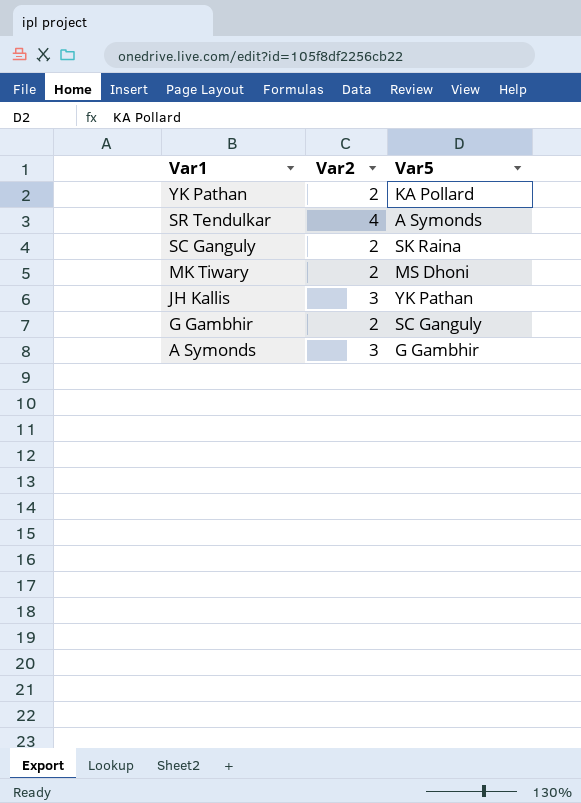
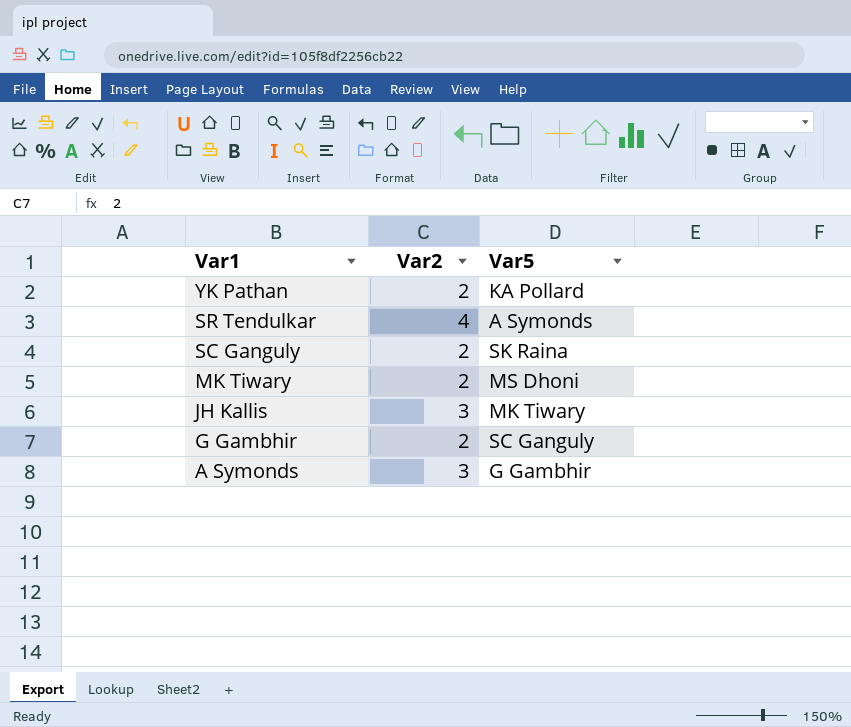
JH Kallis | Var5: YK Pathan -> MK Tiwary

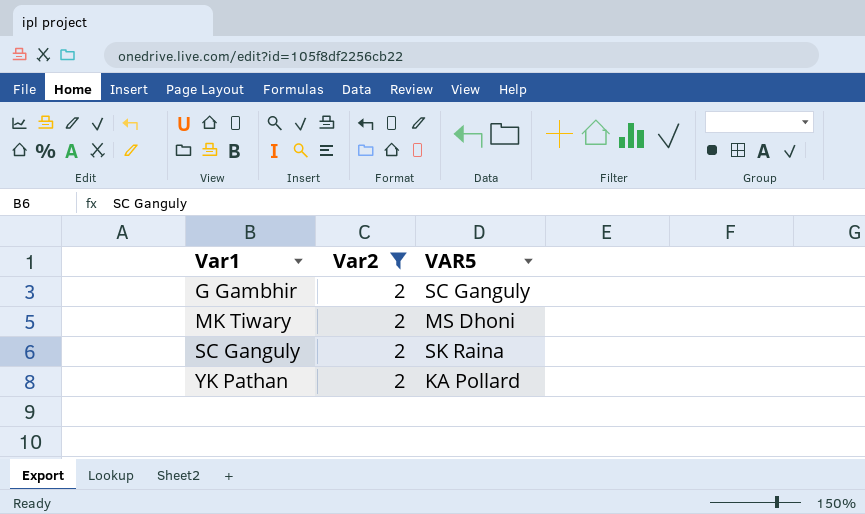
filter: none -> Var2 = 2
row order: Var1 descending -> Var1 ascending
column name: Var5 -> VAR5

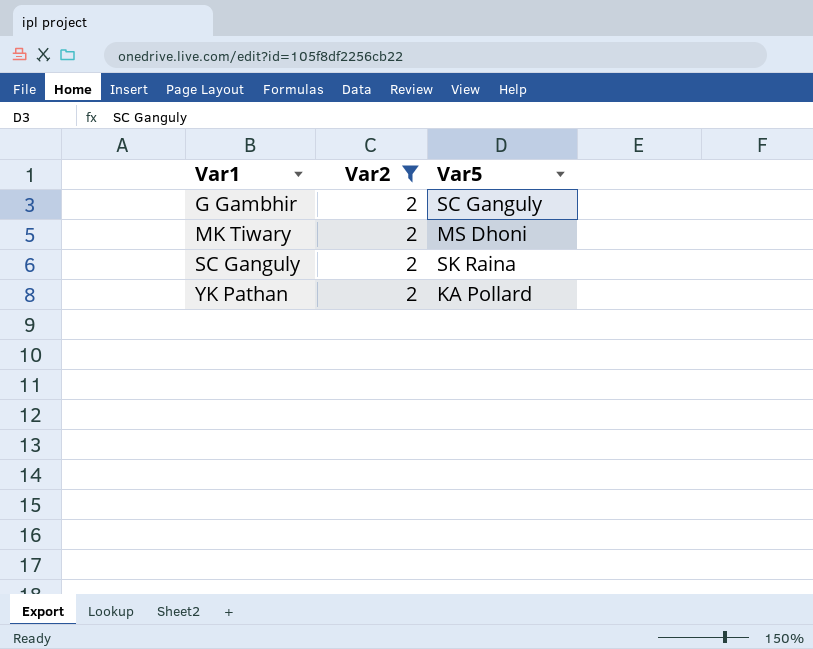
column name: VAR5 -> Var5

